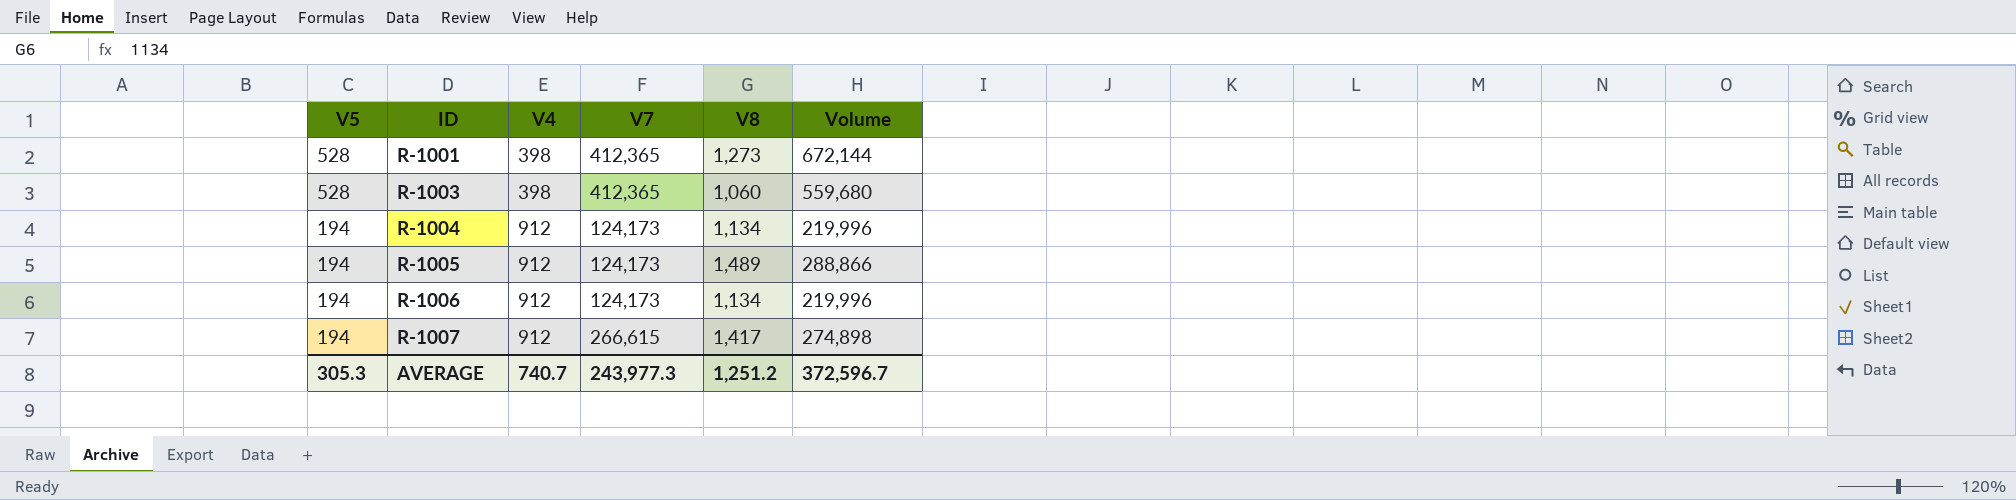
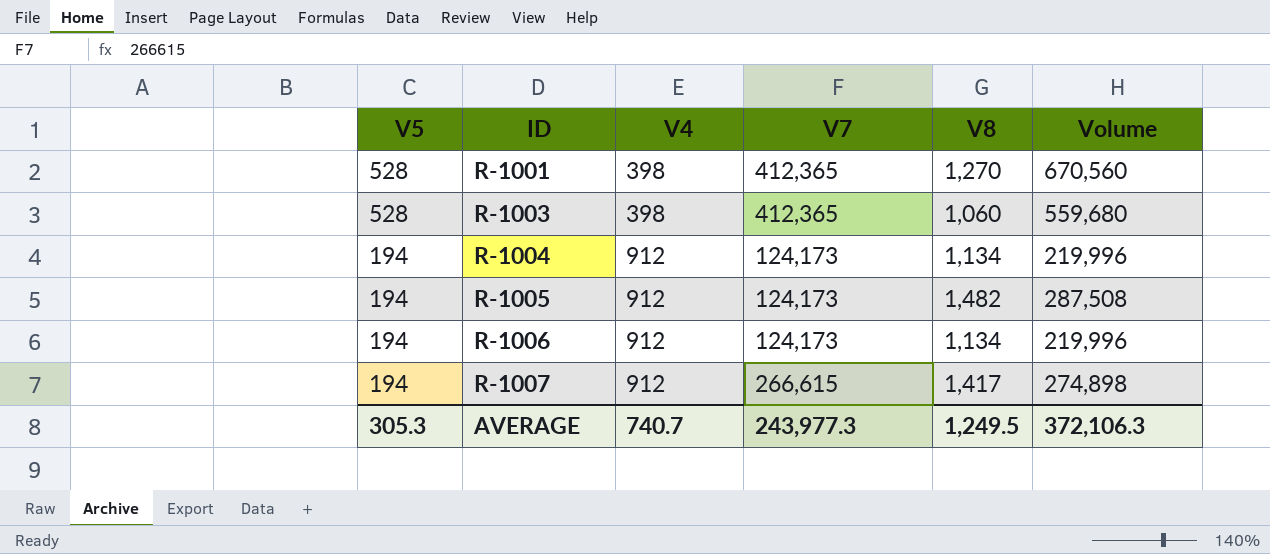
R-1001 | V8: 1,273 -> 1,270
R-1001 | Volume: 672,144 -> 670,560
R-1005 | V8: 1,489 -> 1,482
R-1005 | Volume: 288,866 -> 287,508
AVERAGE | V8: 1,251.2 -> 1,249.5
AVERAGE | Volume: 372,596.7 -> 372,106.3

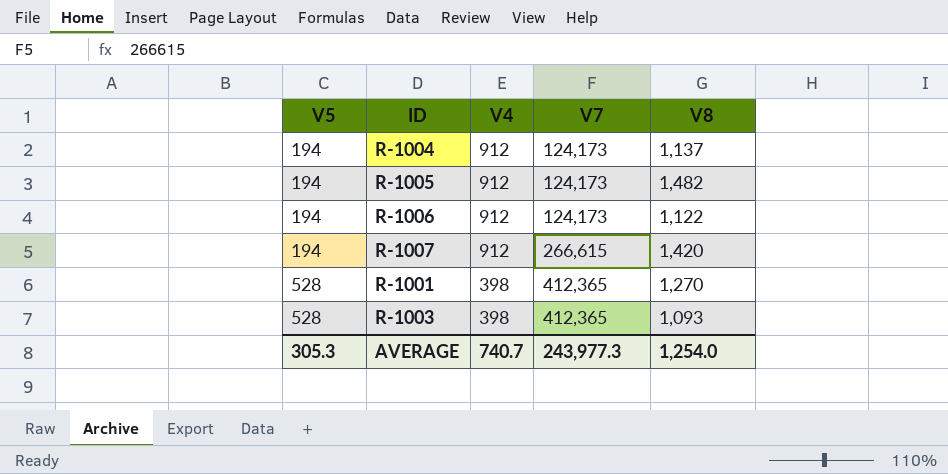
row order: V5 descending -> V5 ascending
column Volume | formula: [V5] * [V8] -> none
R-1004 | V8: 1,134 -> 1,137
R-1006 | V8: 1,134 -> 1,122
R-1007 | V8: 1,417 -> 1,420
R-1003 | V8: 1,060 -> 1,093
AVERAGE | V8: 1,249.5 -> 1,254.0

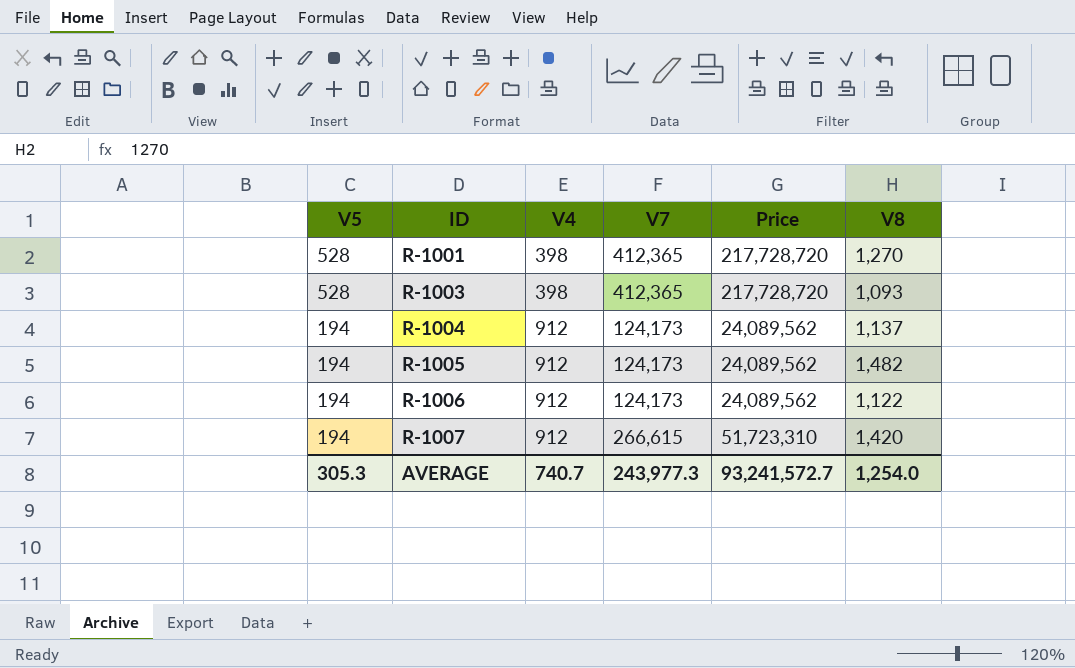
row order: V5 ascending -> V5 descending
column Price | formula: none -> [V5] * [V7]

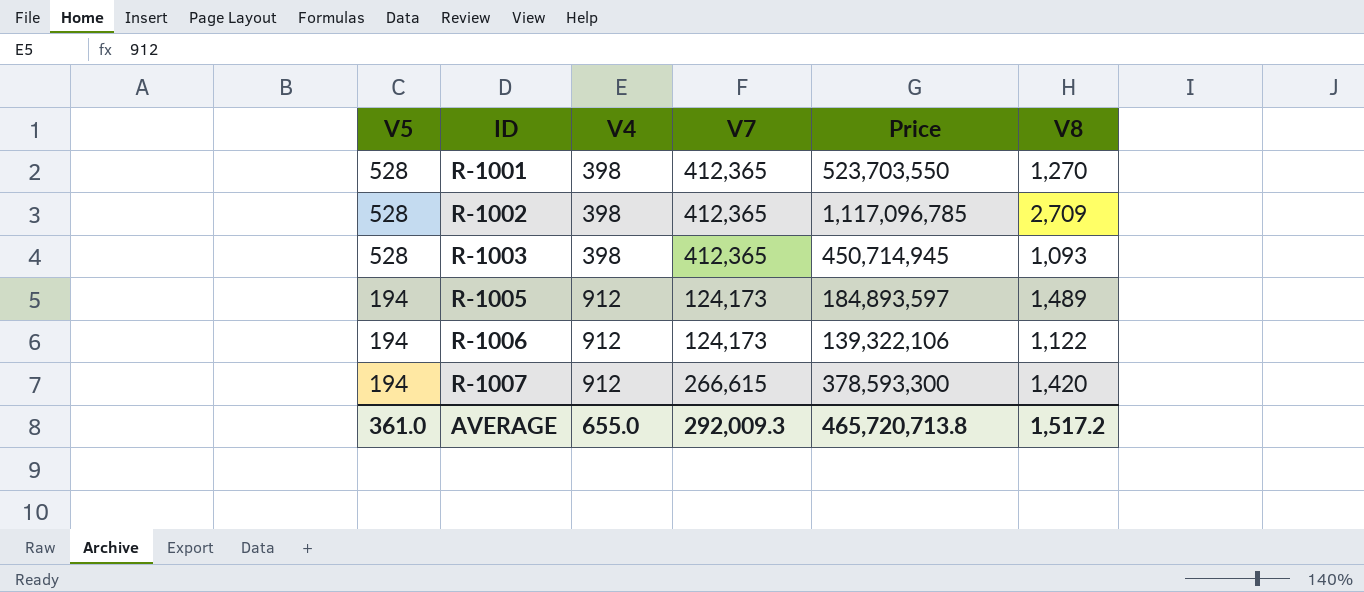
column Price | formula: [V5] * [V7] -> [V7] * [V8]
row R-1004: 194 | 912 | 124,173 | 24,089,562 | 1,137 -> none
row R-1002: none -> 528 | 398 | 412,365 | 1,117,096,785 | 2,709
R-1005 | V8: 1,482 -> 1,489
AVERAGE | V5: 305.3 -> 361.0
AVERAGE | V4: 740.7 -> 655.0
AVERAGE | V7: 243,977.3 -> 292,009.3
AVERAGE | Price: 93,241,572.7 -> 465,720,713.8
AVERAGE | V8: 1,254.0 -> 1,517.2

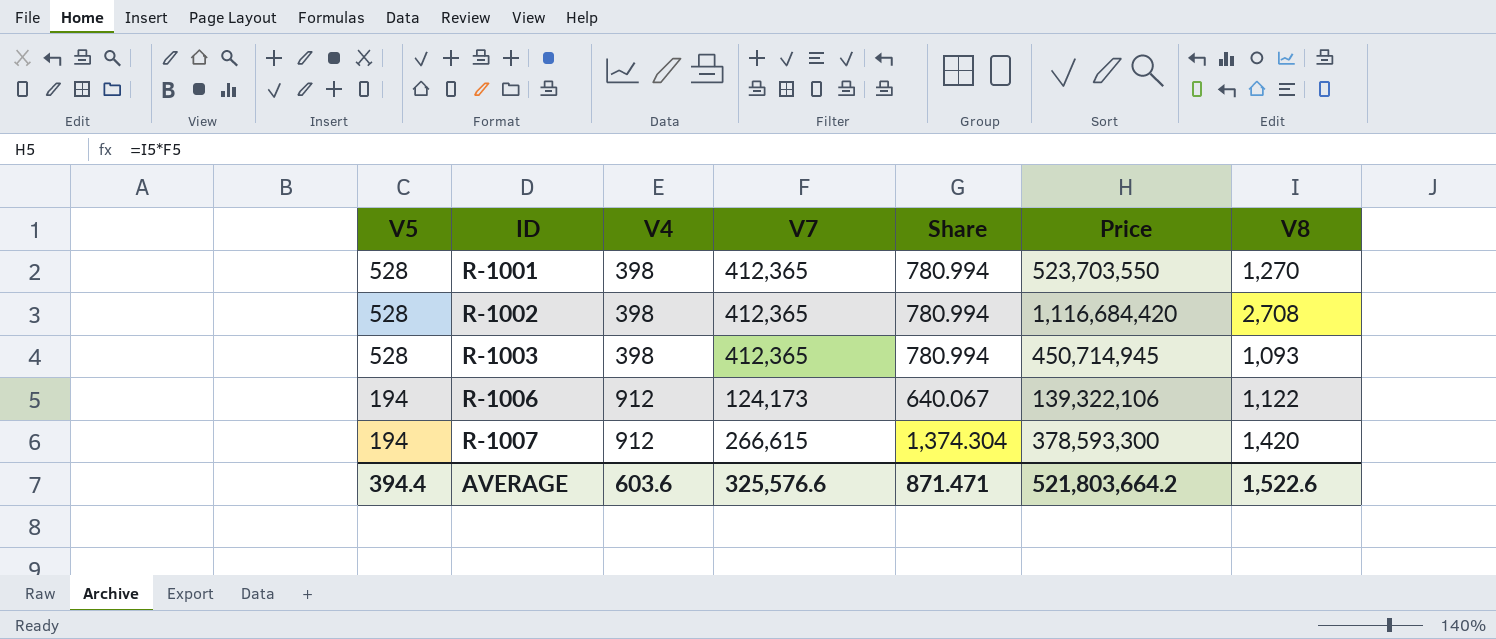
column Share | formula: none -> [V7] / [V5]
row R-1005: 194 | 912 | 124,173 | 184,893,597 | 1,489 -> none
R-1002 | Price: 1,117,096,785 -> 1,116,684,420
R-1002 | V8: 2,709 -> 2,708
AVERAGE | V5: 361.0 -> 394.4
AVERAGE | V4: 655.0 -> 603.6
AVERAGE | V7: 292,009.3 -> 325,576.6
AVERAGE | Price: 465,720,713.8 -> 521,803,664.2
AVERAGE | V8: 1,517.2 -> 1,522.6

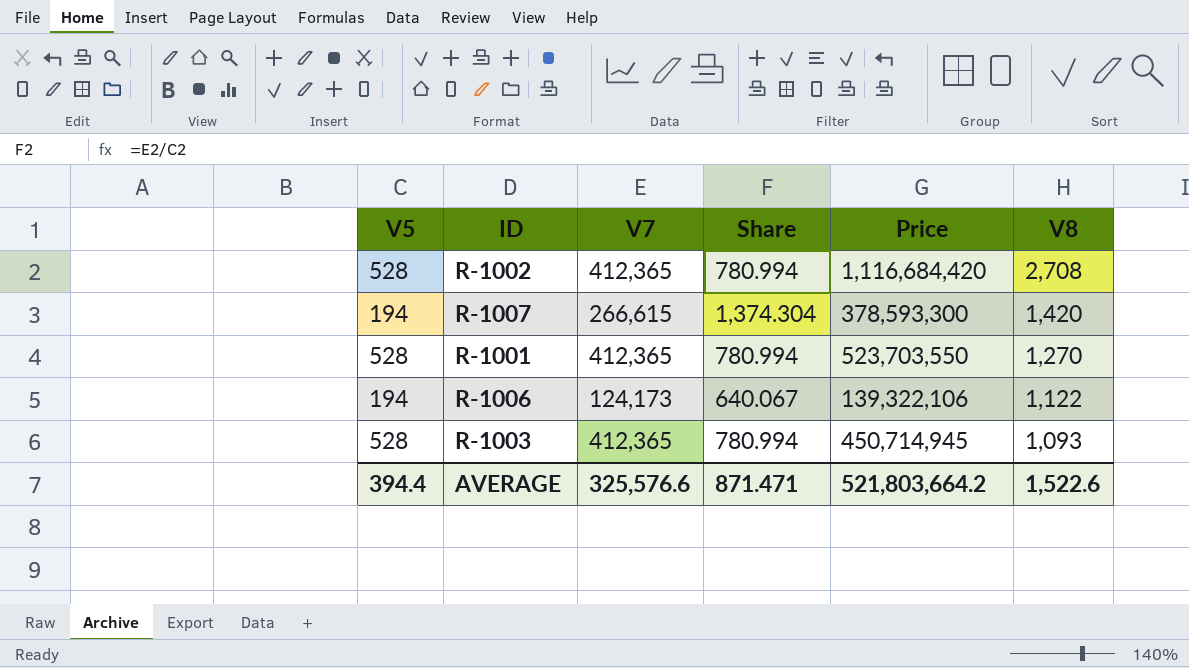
row order: V5 descending -> V8 descending
column V4 | position: 3 -> none

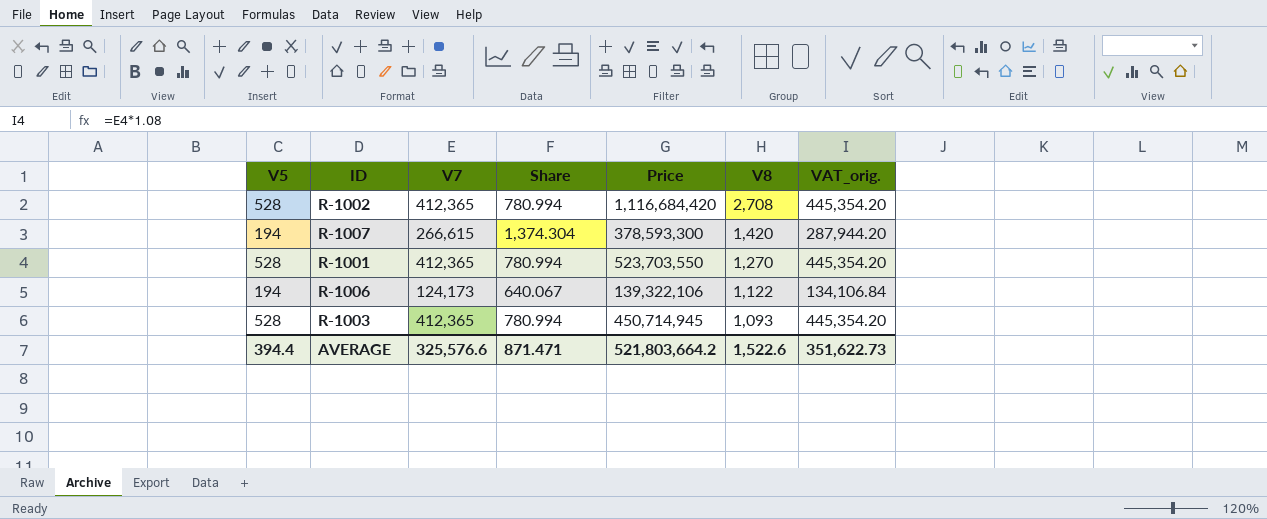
column VAT_orig. | formula: none -> [V7] * 1.08

